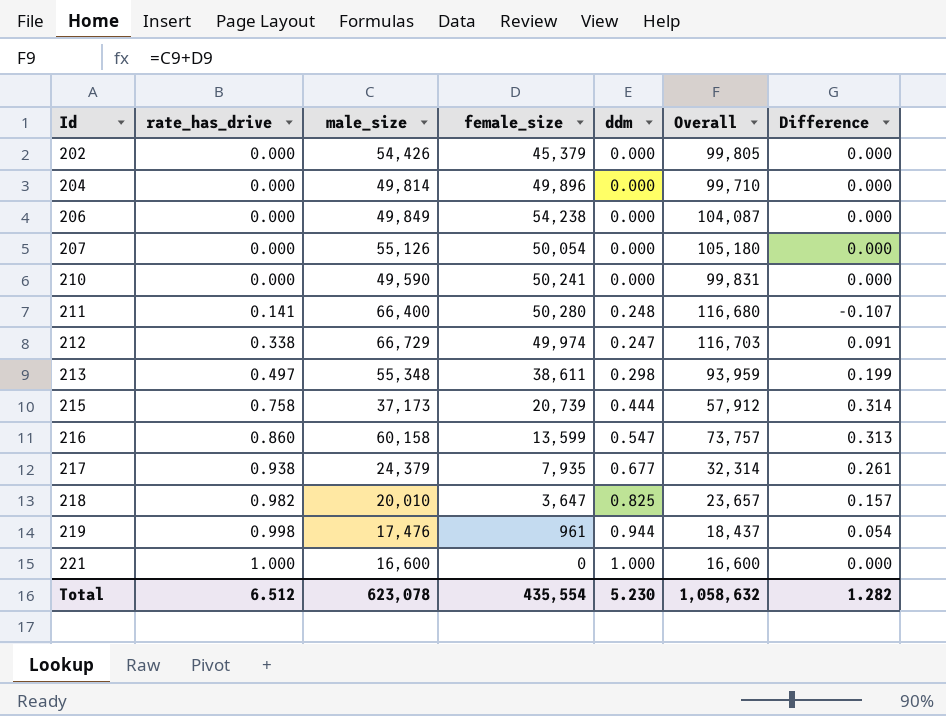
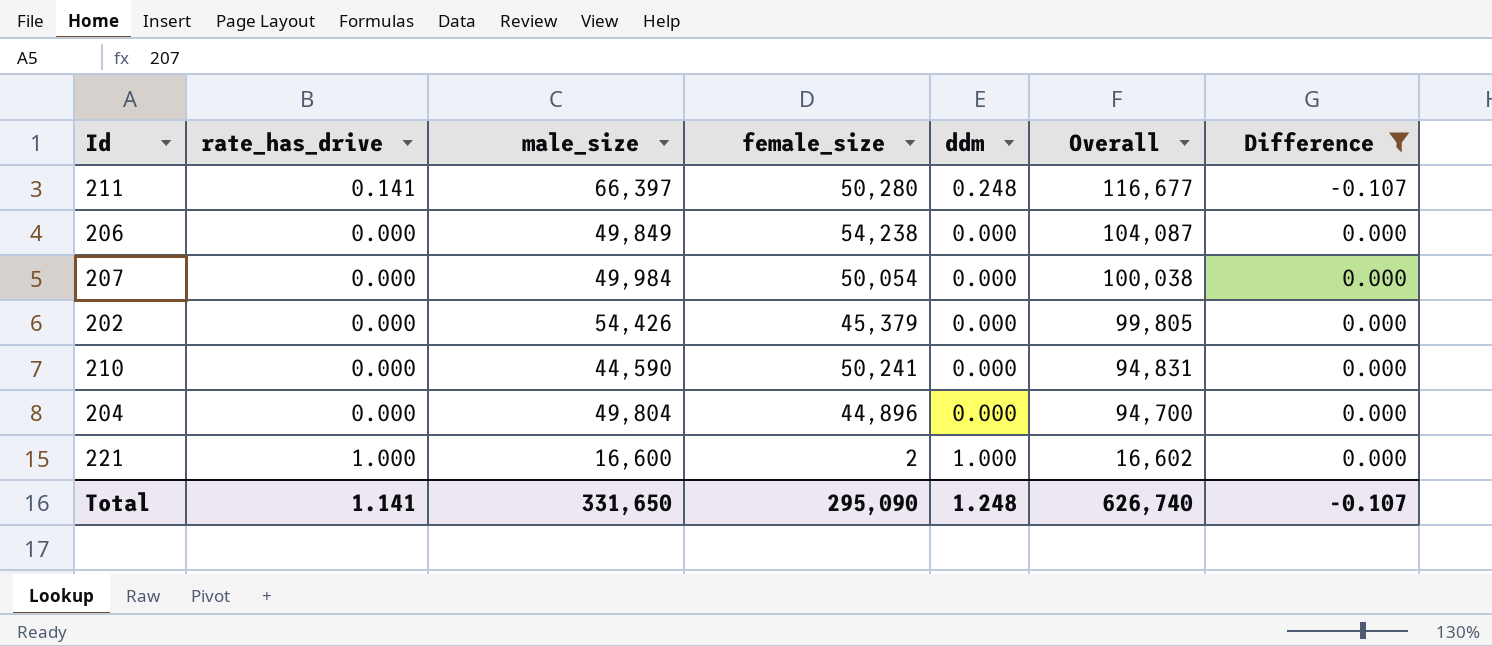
filter: none -> Difference <= 0.000
row order: Id ascending -> Overall descending
211 | male_size: 66,400 -> 66,397
211 | Overall: 116,680 -> 116,677
207 | male_size: 55,126 -> 49,984
207 | Overall: 105,180 -> 100,038
210 | male_size: 49,590 -> 44,590
210 | Overall: 99,831 -> 94,831
204 | male_size: 49,814 -> 49,804
204 | female_size: 49,896 -> 44,896
204 | Overall: 99,710 -> 94,700
221 | female_size: 0 -> 2
221 | Overall: 16,600 -> 16,602
Total | rate_has_drive: 6.512 -> 1.141
Total | male_size: 623,078 -> 331,650
Total | female_size: 435,554 -> 295,090
Total | ddm: 5.230 -> 1.248
Total | Overall: 1,058,632 -> 626,740
Total | Difference: 1.282 -> -0.107

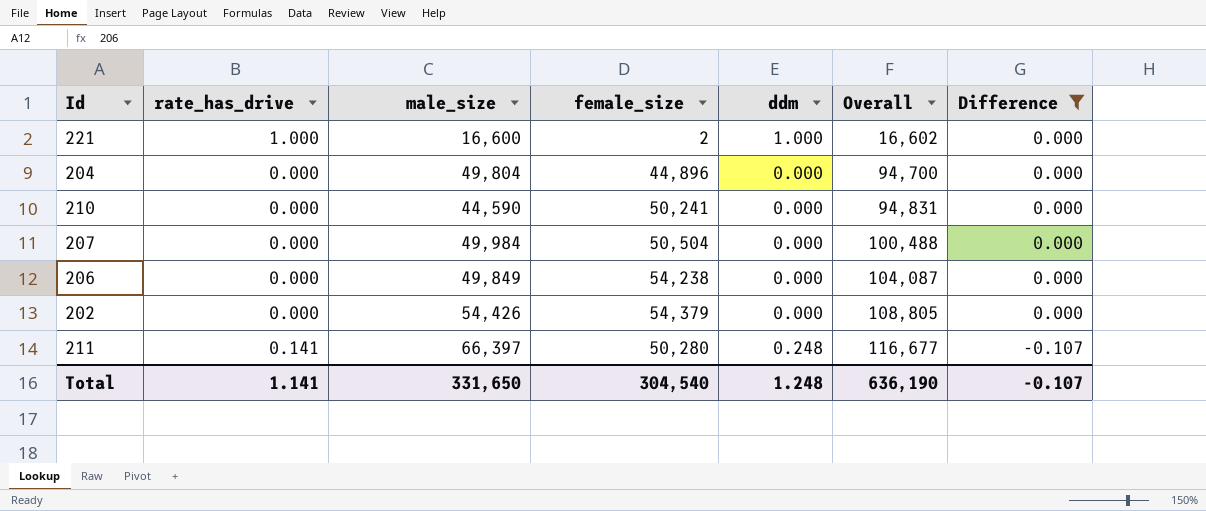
row order: Overall descending -> Overall ascending
207 | female_size: 50,054 -> 50,504
207 | Overall: 100,038 -> 100,488
202 | female_size: 45,379 -> 54,379
202 | Overall: 99,805 -> 108,805
Total | female_size: 295,090 -> 304,540
Total | Overall: 626,740 -> 636,190

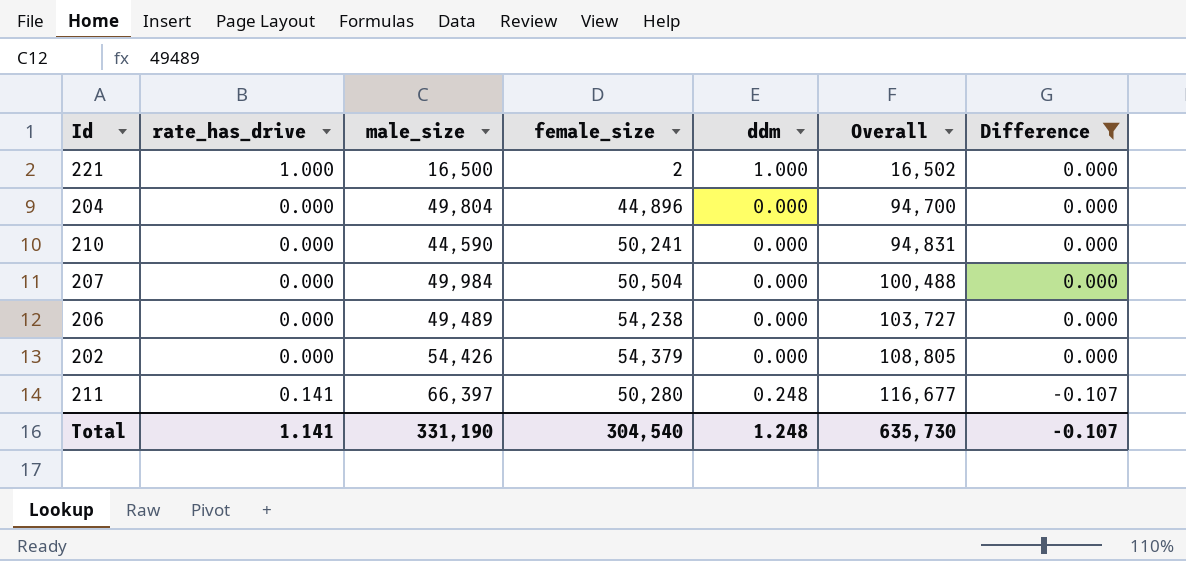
221 | male_size: 16,600 -> 16,500
221 | Overall: 16,602 -> 16,502
206 | male_size: 49,849 -> 49,489
206 | Overall: 104,087 -> 103,727
Total | male_size: 331,650 -> 331,190
Total | Overall: 636,190 -> 635,730

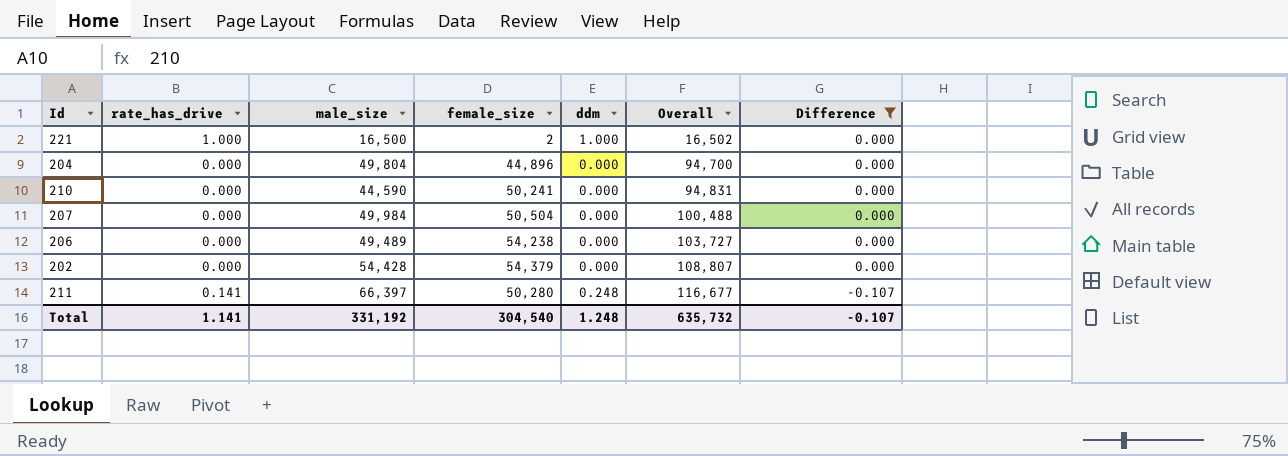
202 | male_size: 54,426 -> 54,428
202 | Overall: 108,805 -> 108,807
Total | male_size: 331,190 -> 331,192
Total | Overall: 635,730 -> 635,732

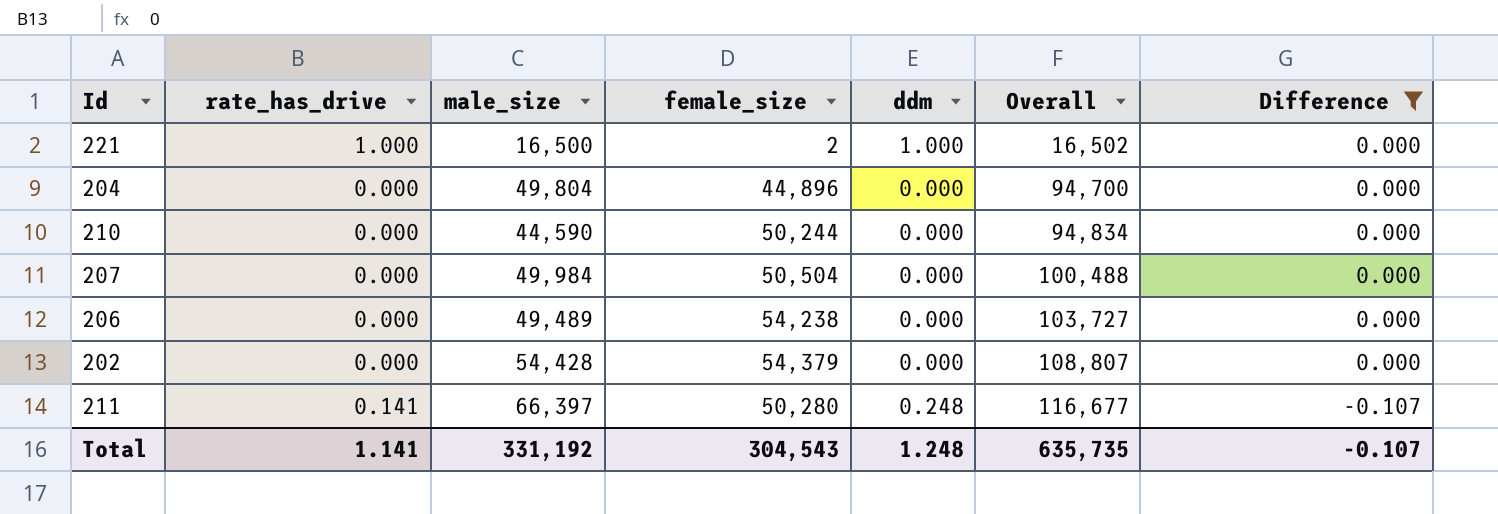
210 | female_size: 50,241 -> 50,244
210 | Overall: 94,831 -> 94,834
Total | female_size: 304,540 -> 304,543
Total | Overall: 635,732 -> 635,735

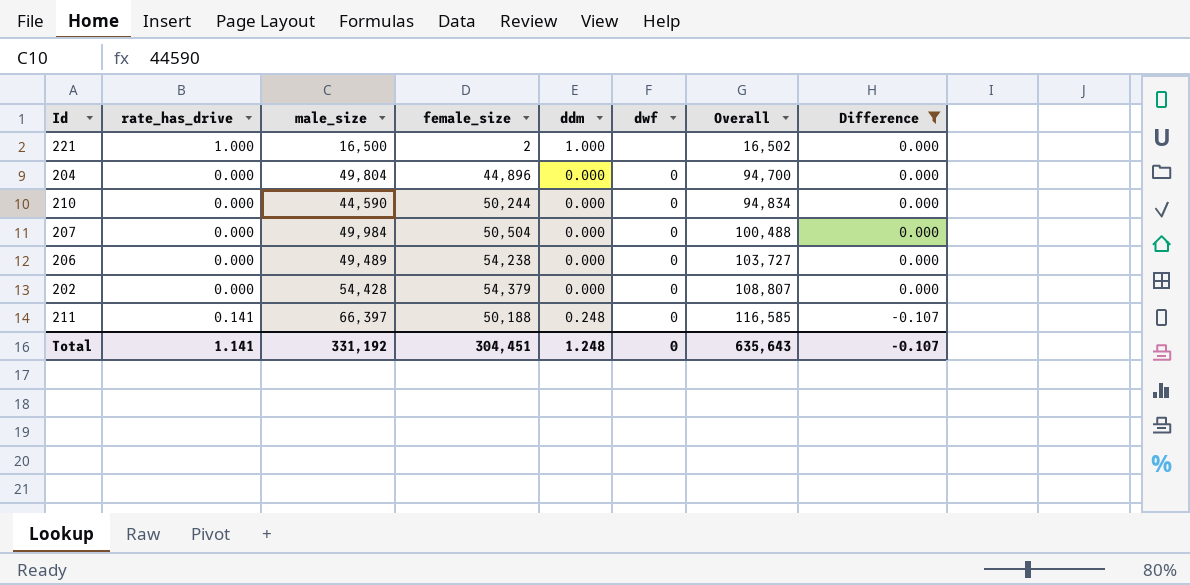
column dwf | position: none -> 6
211 | female_size: 50,280 -> 50,188
211 | Overall: 116,677 -> 116,585
Total | female_size: 304,543 -> 304,451
Total | Overall: 635,735 -> 635,643

